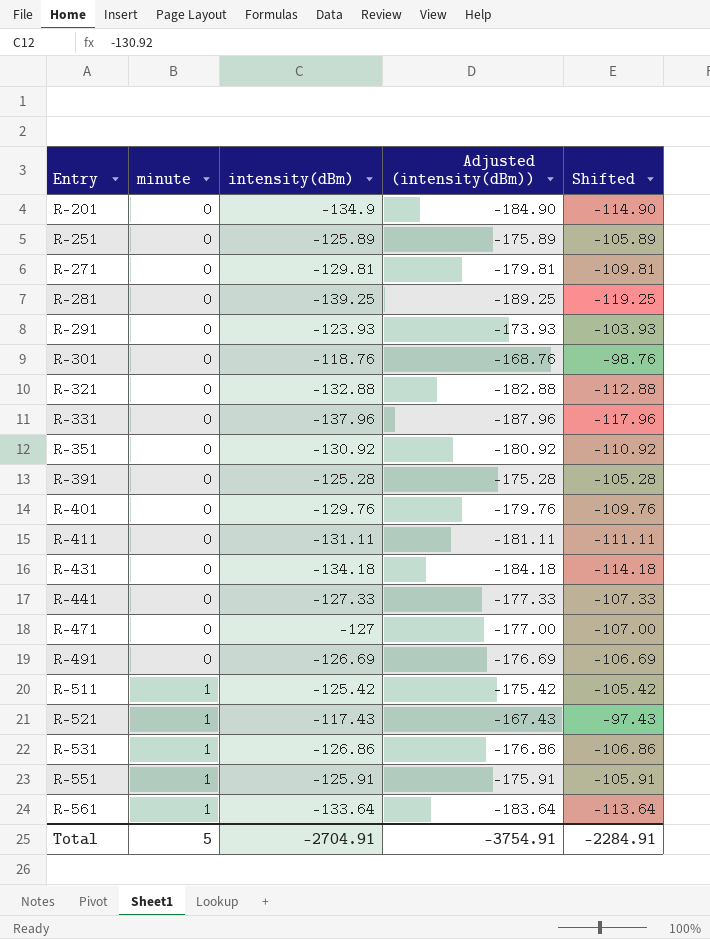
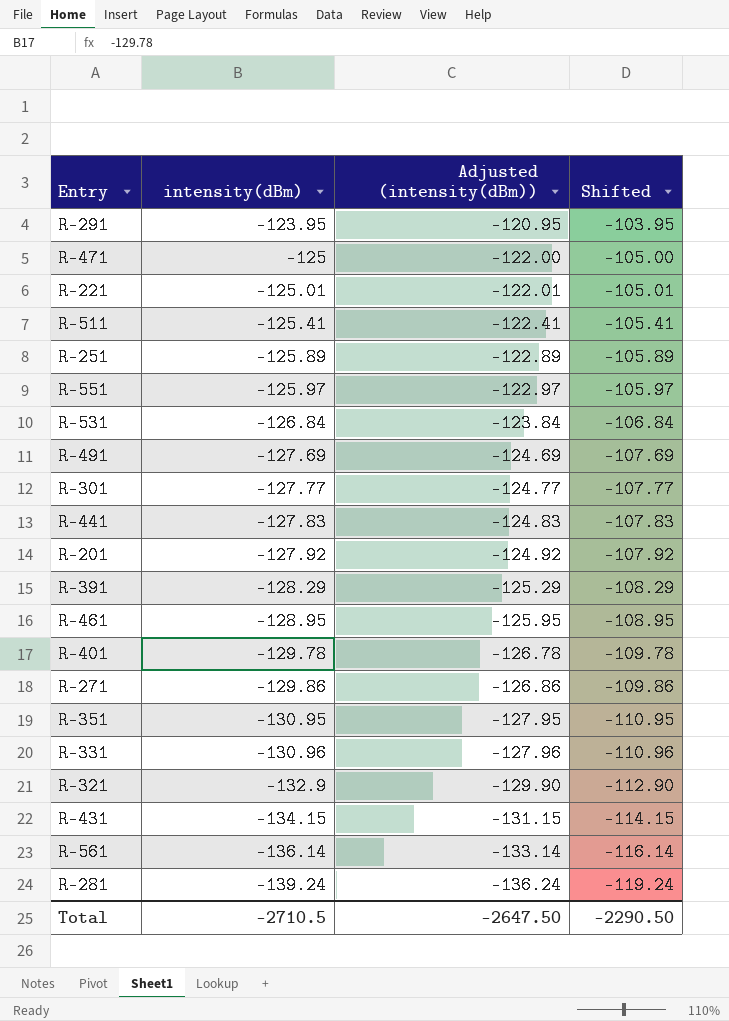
row order: Entry ascending -> intensity(dBm) descending
column minute | position: 2 -> none
column Adjusted (intensity(dBm)) | formula: [intensity(dBm)] - 50 -> [intensity(dBm)] + 3
row R-411: 0 | -131.11 | -181.11 | -111.11 -> none
row R-521: 1 | -117.43 | -167.43 | -97.43 -> none
R-291 | intensity(dBm): -123.93 -> -123.95
R-291 | Shifted: -103.93 -> -103.95
R-471 | intensity(dBm): -127 -> -125
R-471 | Shifted: -107.00 -> -105.00
row R-221: none -> -125.01 | -122.01 | -105.01
R-511 | intensity(dBm): -125.42 -> -125.41
R-511 | Shifted: -105.42 -> -105.41
R-551 | intensity(dBm): -125.91 -> -125.97
R-551 | Shifted: -105.91 -> -105.97
R-531 | intensity(dBm): -126.86 -> -126.84
R-531 | Shifted: -106.86 -> -106.84
R-491 | intensity(dBm): -126.69 -> -127.69
R-491 | Shifted: -106.69 -> -107.69
R-301 | intensity(dBm): -118.76 -> -127.77
R-301 | Shifted: -98.76 -> -107.77
R-441 | intensity(dBm): -127.33 -> -127.83
R-441 | Shifted: -107.33 -> -107.83
R-201 | intensity(dBm): -134.9 -> -127.92
R-201 | Shifted: -114.90 -> -107.92
R-391 | intensity(dBm): -125.28 -> -128.29
R-391 | Shifted: -105.28 -> -108.29
row R-461: none -> -128.95 | -125.95 | -108.95
R-401 | intensity(dBm): -129.76 -> -129.78
R-401 | Shifted: -109.76 -> -109.78
R-271 | intensity(dBm): -129.81 -> -129.86
R-271 | Shifted: -109.81 -> -109.86
R-351 | intensity(dBm): -130.92 -> -130.95
R-351 | Shifted: -110.92 -> -110.95
R-331 | intensity(dBm): -137.96 -> -130.96
R-331 | Shifted: -117.96 -> -110.96
R-321 | intensity(dBm): -132.88 -> -132.9
R-321 | Shifted: -112.88 -> -112.90
R-431 | intensity(dBm): -134.18 -> -134.15
R-431 | Shifted: -114.18 -> -114.15
R-561 | intensity(dBm): -133.64 -> -136.14
R-561 | Shifted: -113.64 -> -116.14
R-281 | intensity(dBm): -139.25 -> -139.24
R-281 | Shifted: -119.25 -> -119.24
Total | intensity(dBm): -2704.91 -> -2710.5
Total | Adjusted (intensity(dBm)): -3754.91 -> -2647.50
Total | Shifted: -2284.91 -> -2290.50

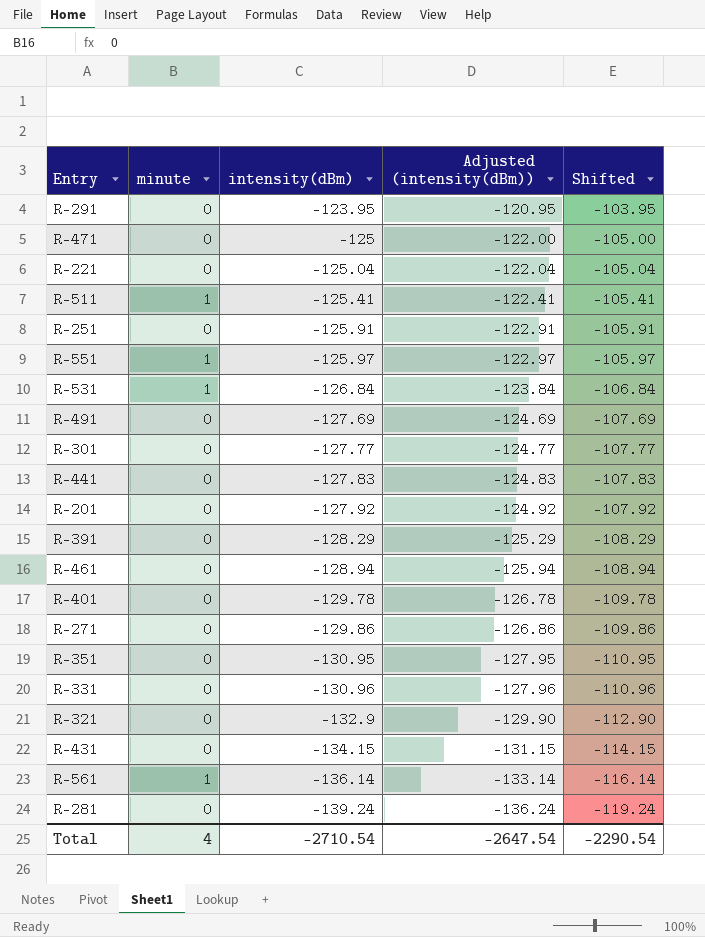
column minute | position: none -> 2
R-221 | intensity(dBm): -125.01 -> -125.04
R-221 | Adjusted (intensity(dBm)): -122.01 -> -122.04
R-221 | Shifted: -105.01 -> -105.04
R-251 | intensity(dBm): -125.89 -> -125.91
R-251 | Adjusted (intensity(dBm)): -122.89 -> -122.91
R-251 | Shifted: -105.89 -> -105.91
R-461 | intensity(dBm): -128.95 -> -128.94
R-461 | Adjusted (intensity(dBm)): -125.95 -> -125.94
R-461 | Shifted: -108.95 -> -108.94
Total | intensity(dBm): -2710.5 -> -2710.54
Total | Adjusted (intensity(dBm)): -2647.50 -> -2647.54
Total | Shifted: -2290.50 -> -2290.54

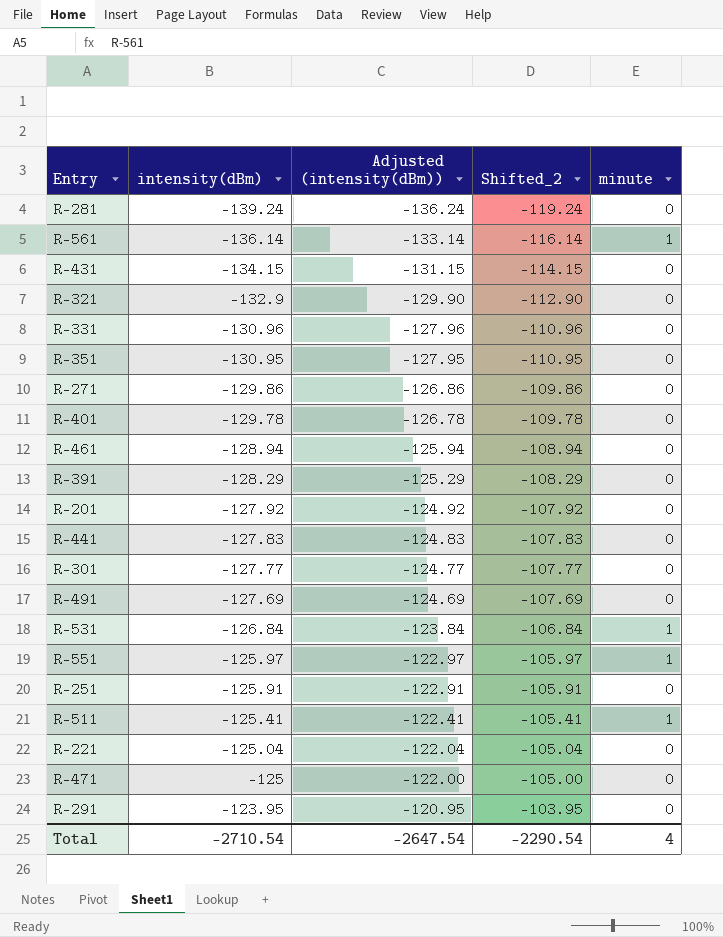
row order: intensity(dBm) descending -> intensity(dBm) ascending
column name: Shifted -> Shifted_2
column minute | position: 2 -> 5

